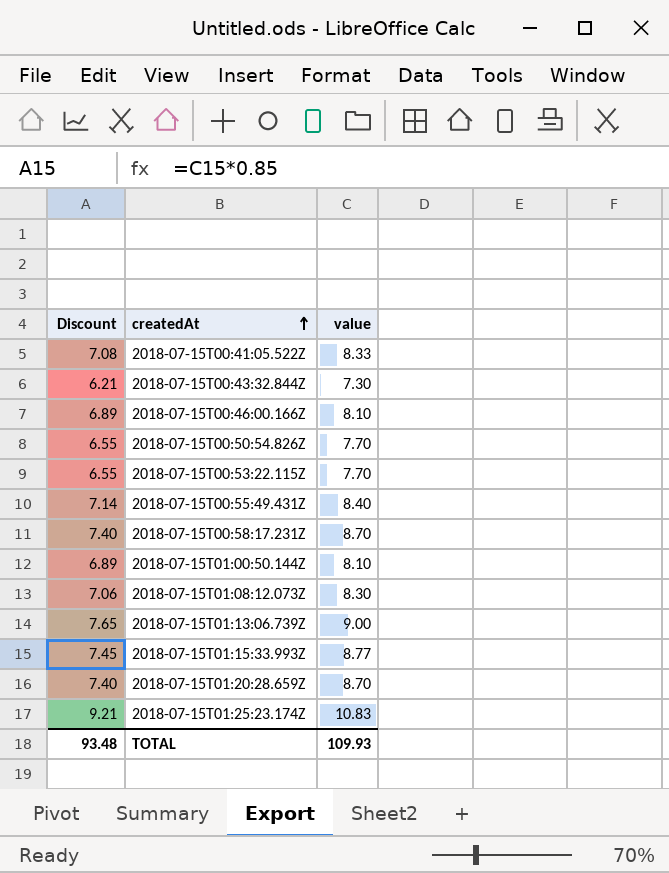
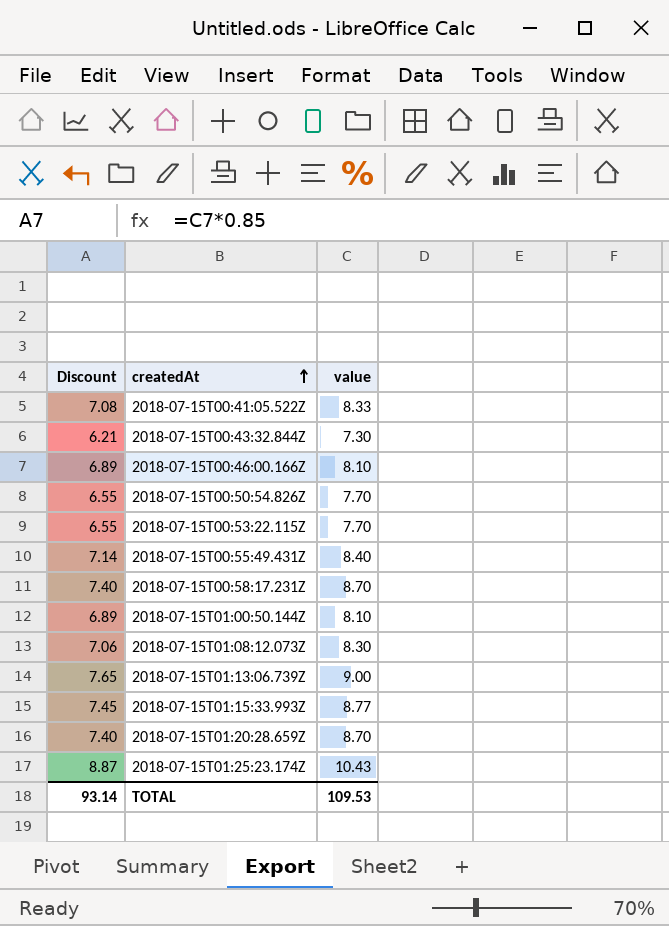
2018-07-15T01:25:23.174Z | Discount: 9.21 -> 8.87
2018-07-15T01:25:23.174Z | value: 10.83 -> 10.43
TOTAL | Discount: 93.48 -> 93.14
TOTAL | value: 109.93 -> 109.53

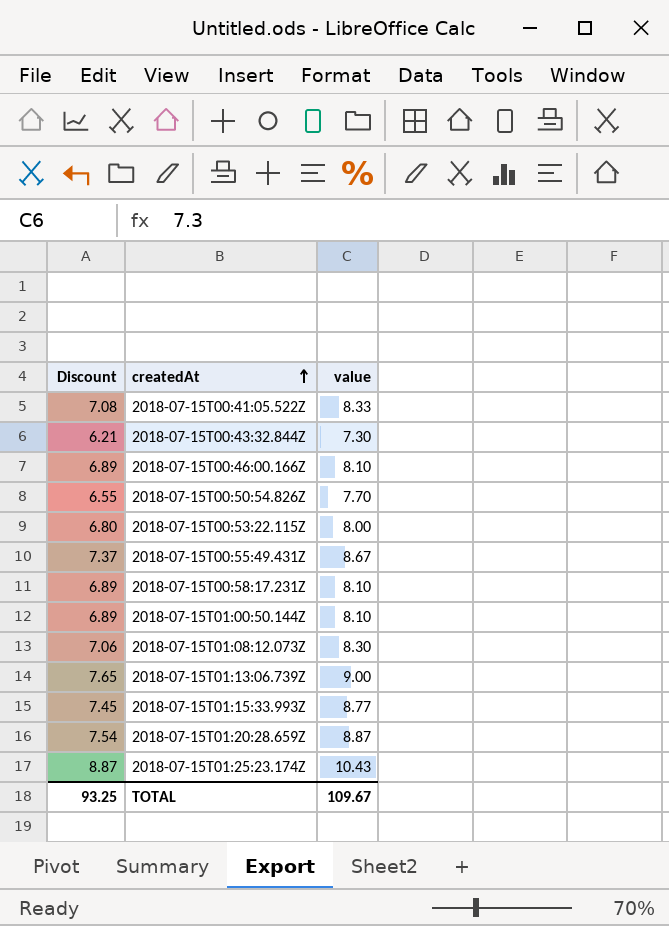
2018-07-15T00:53:22.115Z | Discount: 6.55 -> 6.80
2018-07-15T00:53:22.115Z | value: 7.70 -> 8.00
2018-07-15T00:55:49.431Z | Discount: 7.14 -> 7.37
2018-07-15T00:55:49.431Z | value: 8.40 -> 8.67
2018-07-15T00:58:17.231Z | Discount: 7.40 -> 6.89
2018-07-15T00:58:17.231Z | value: 8.70 -> 8.10
2018-07-15T01:20:28.659Z | Discount: 7.40 -> 7.54
2018-07-15T01:20:28.659Z | value: 8.70 -> 8.87
TOTAL | Discount: 93.14 -> 93.25
TOTAL | value: 109.53 -> 109.67

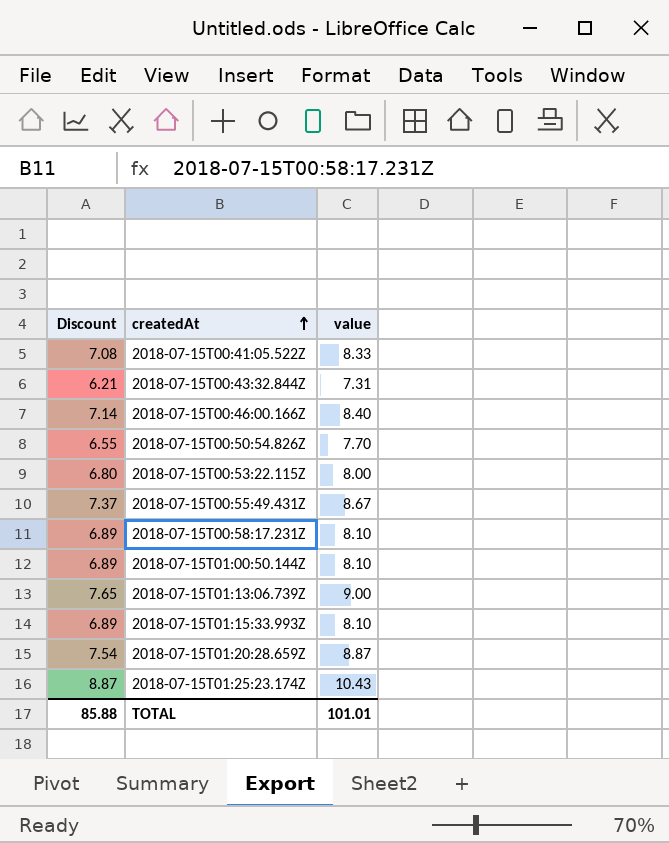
row 2018-07-15T01:08:12.073Z: 7.06 | 8.30 -> none
2018-07-15T00:43:32.844Z | value: 7.30 -> 7.31
2018-07-15T00:46:00.166Z | Discount: 6.89 -> 7.14
2018-07-15T00:46:00.166Z | value: 8.10 -> 8.40
2018-07-15T01:15:33.993Z | Discount: 7.45 -> 6.89
2018-07-15T01:15:33.993Z | value: 8.77 -> 8.10
TOTAL | Discount: 93.25 -> 85.88
TOTAL | value: 109.67 -> 101.01

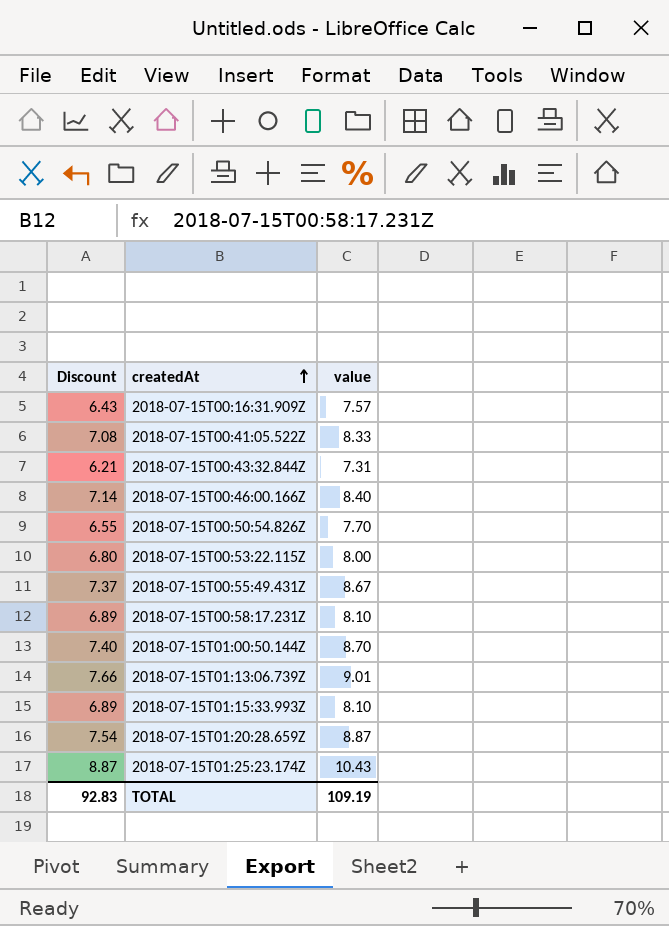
row 2018-07-15T00:16:31.909Z: none -> 6.43 | 7.57
2018-07-15T01:00:50.144Z | Discount: 6.89 -> 7.40
2018-07-15T01:00:50.144Z | value: 8.10 -> 8.70
2018-07-15T01:13:06.739Z | Discount: 7.65 -> 7.66
2018-07-15T01:13:06.739Z | value: 9.00 -> 9.01
TOTAL | Discount: 85.88 -> 92.83
TOTAL | value: 101.01 -> 109.19

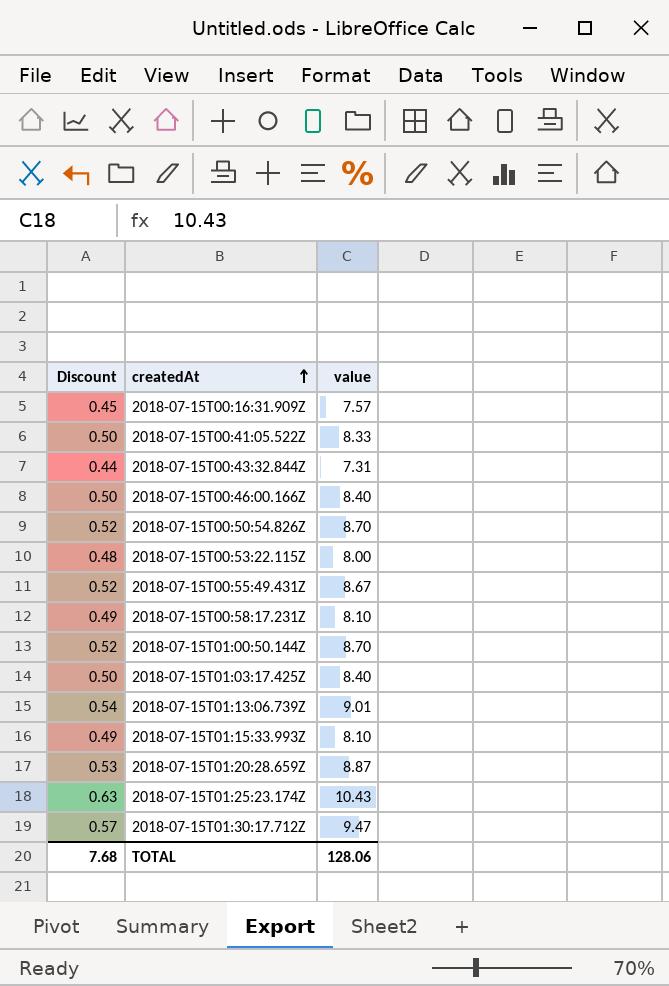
column Discount | formula: [value] * 0.85 -> [value] * 0.06
2018-07-15T00:50:54.826Z | value: 7.70 -> 8.70
row 2018-07-15T01:03:17.425Z: none -> 0.50 | 8.40
row 2018-07-15T01:30:17.712Z: none -> 0.57 | 9.47
TOTAL | Discount: 92.83 -> 7.68
TOTAL | value: 109.19 -> 128.06

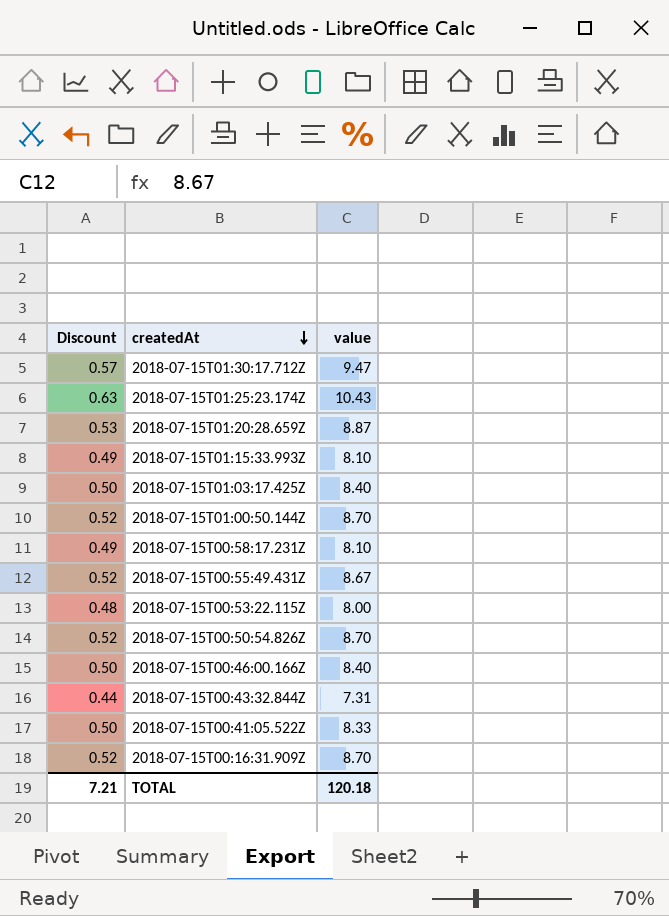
row order: createdAt ascending -> createdAt descending
row 2018-07-15T01:13:06.739Z: 0.54 | 9.01 -> none
2018-07-15T00:16:31.909Z | Discount: 0.45 -> 0.52
2018-07-15T00:16:31.909Z | value: 7.57 -> 8.70
TOTAL | Discount: 7.68 -> 7.21
TOTAL | value: 128.06 -> 120.18

